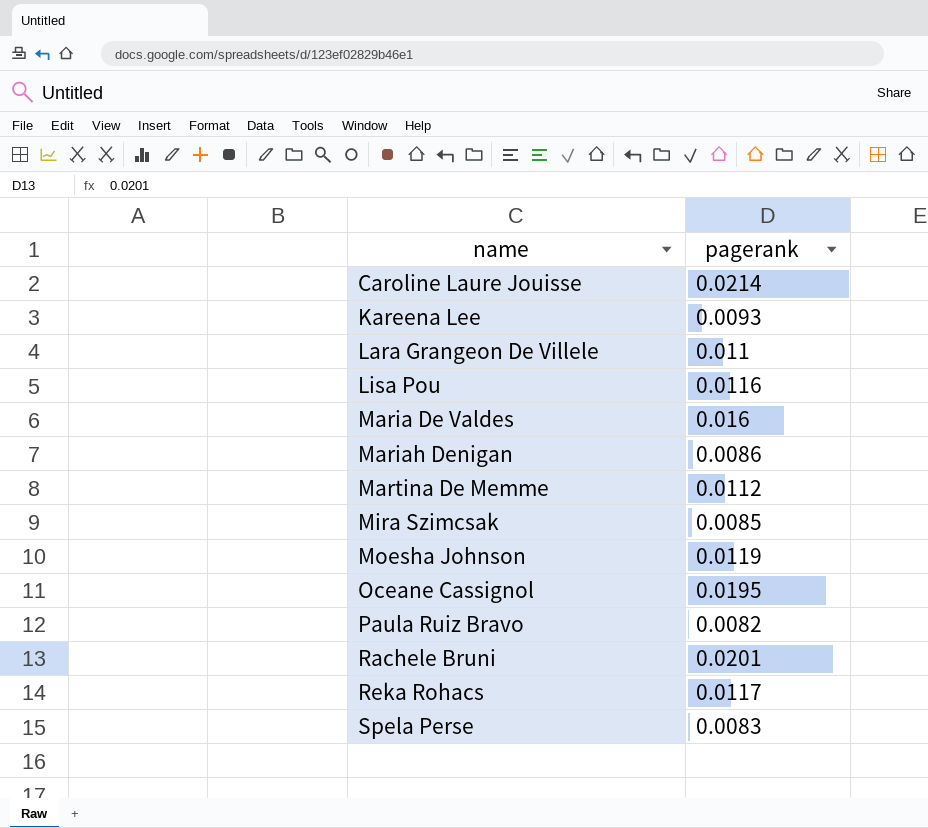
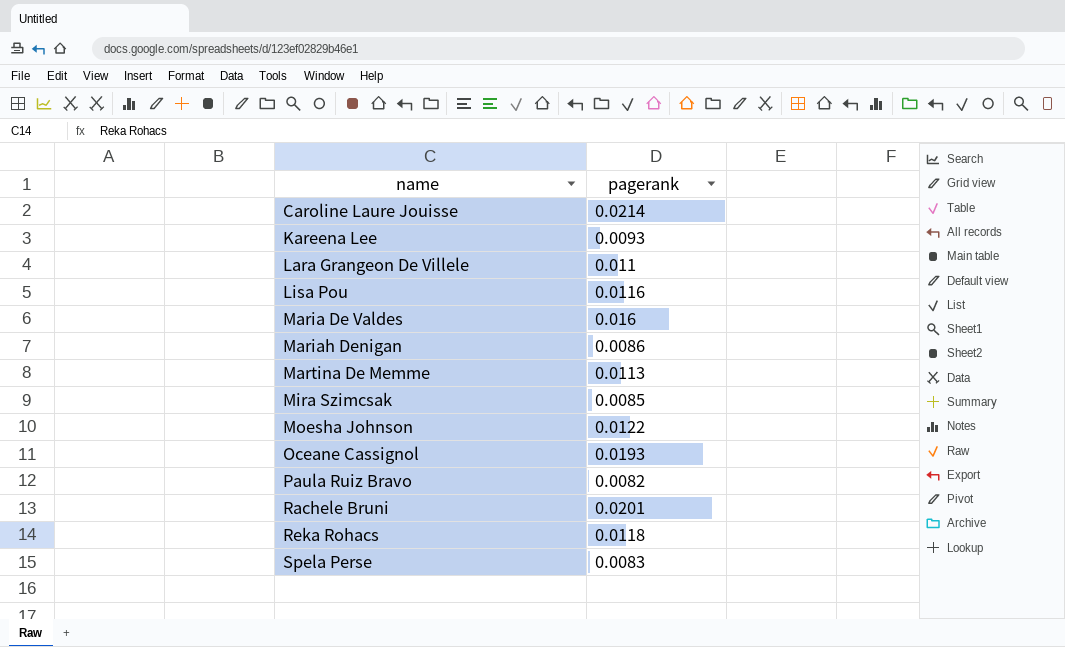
Martina De Memme | pagerank: 0.0112 -> 0.0113
Moesha Johnson | pagerank: 0.0119 -> 0.0122
Oceane Cassignol | pagerank: 0.0195 -> 0.0193
Reka Rohacs | pagerank: 0.0117 -> 0.0118

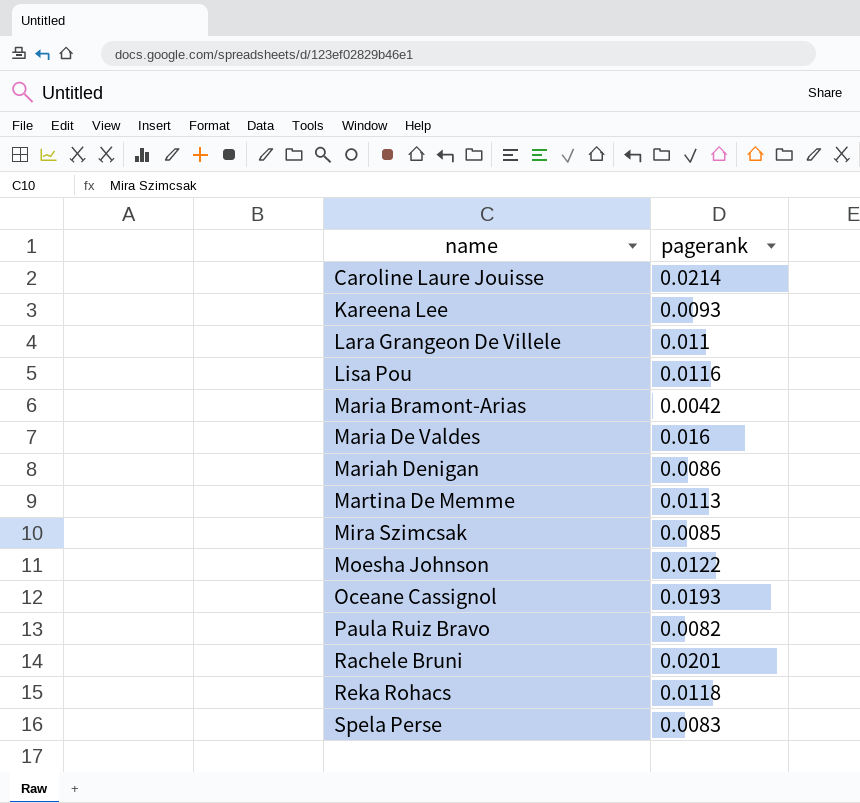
row Maria Bramont-Arias: none -> 0.0042

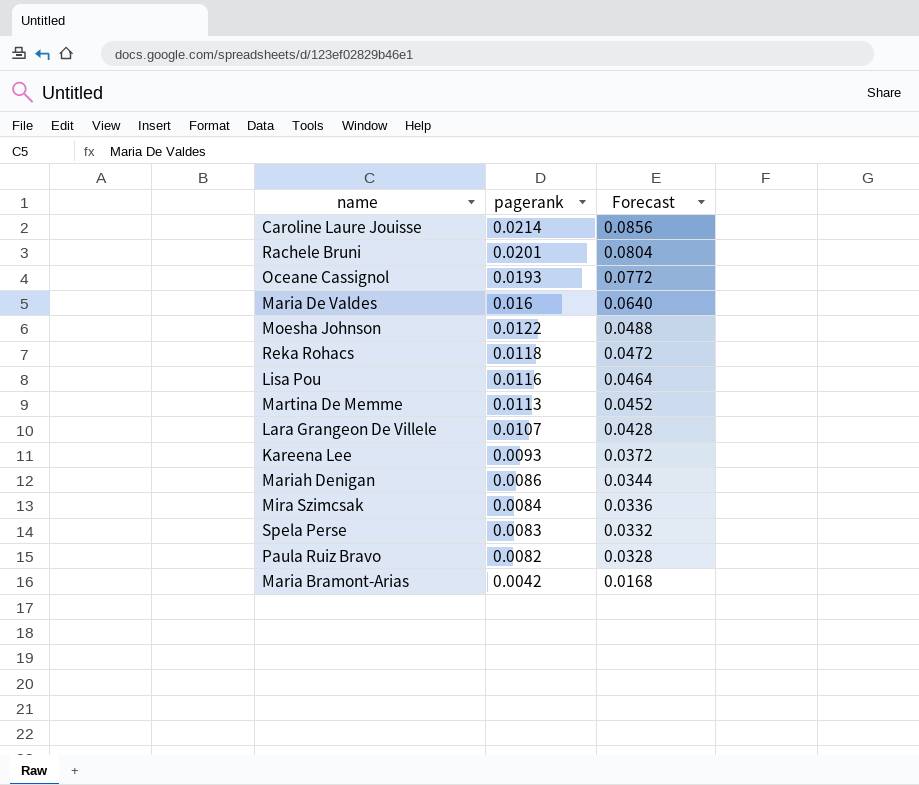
row order: name ascending -> pagerank descending
column Forecast | formula: none -> [pagerank] * 4
Lara Grangeon De Villele | pagerank: 0.011 -> 0.0107
Mira Szimcsak | pagerank: 0.0085 -> 0.0084

